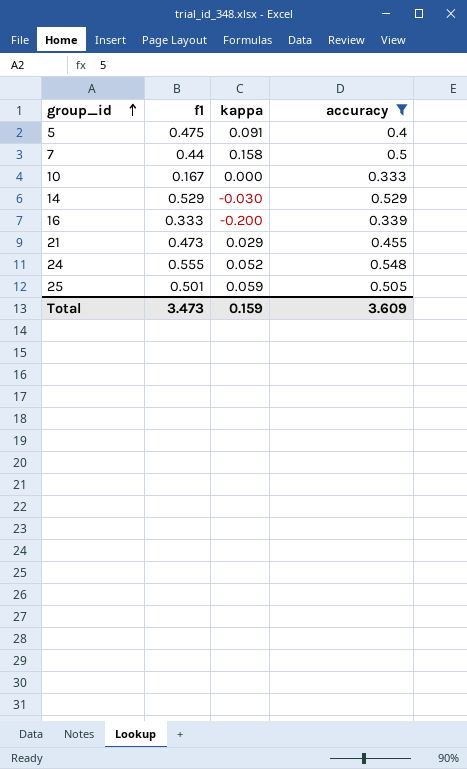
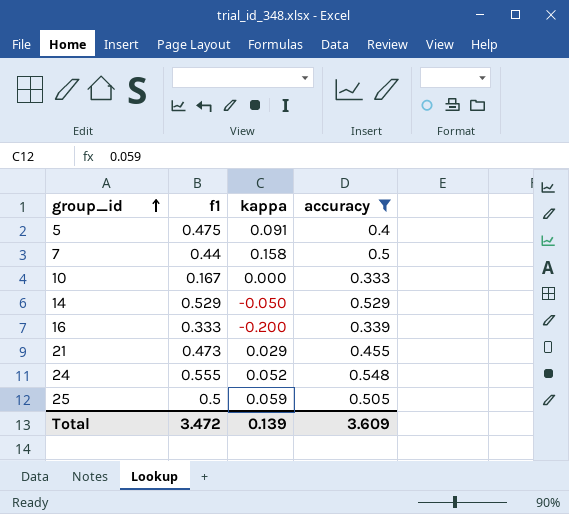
14 | kappa: -0.030 -> -0.050
25 | f1: 0.501 -> 0.5
Total | f1: 3.473 -> 3.472
Total | kappa: 0.159 -> 0.139

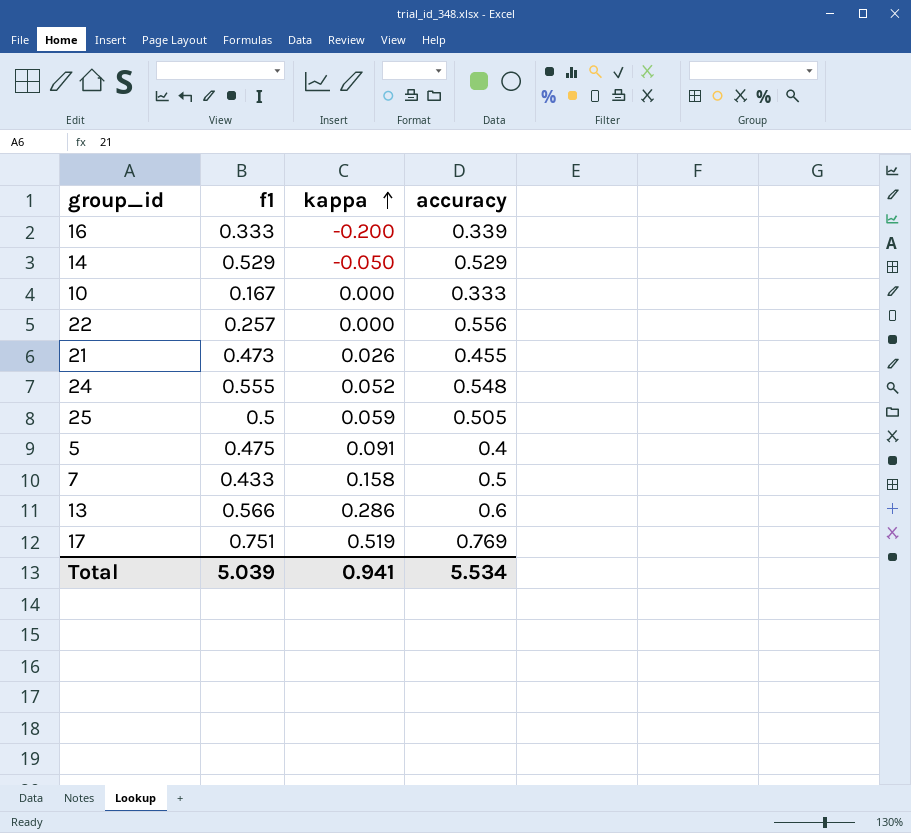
filter: accuracy <= 0.548 -> none
row order: group_id ascending -> kappa ascending
21 | kappa: 0.029 -> 0.026
7 | f1: 0.44 -> 0.433
Total | f1: 3.472 -> 5.039
Total | kappa: 0.139 -> 0.941
Total | accuracy: 3.609 -> 5.534

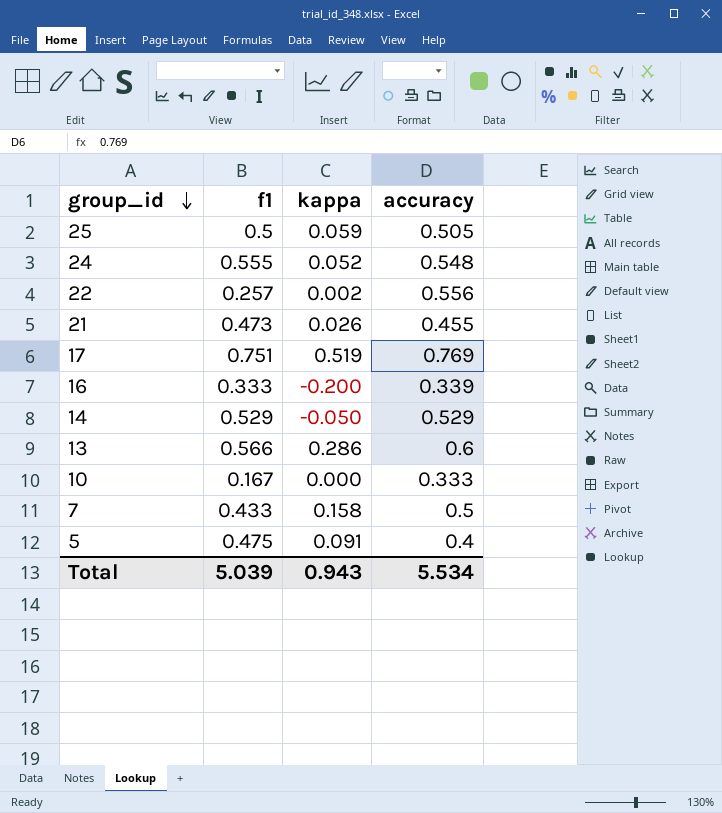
row order: kappa ascending -> group_id descending
22 | kappa: 0.000 -> 0.002
Total | kappa: 0.941 -> 0.943

